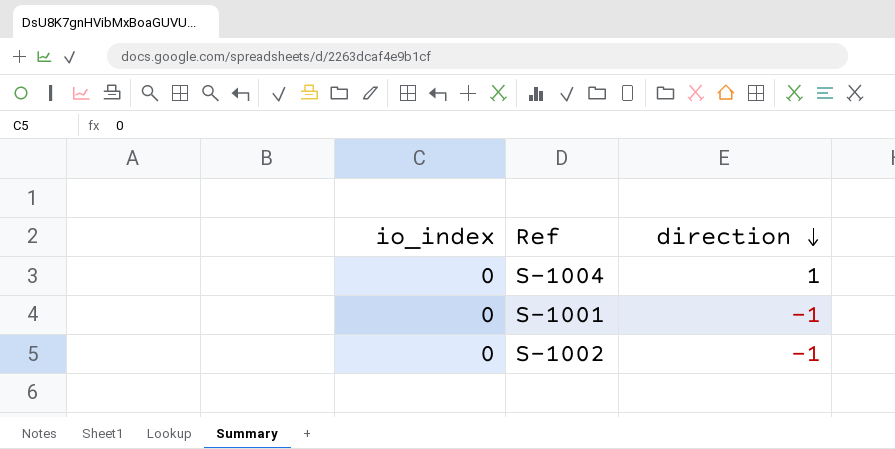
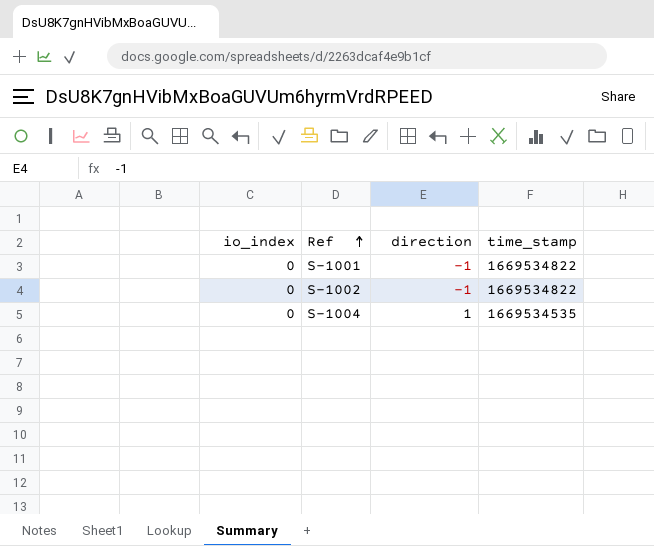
row order: direction descending -> Ref ascending
column time_stamp | position: none -> 4

